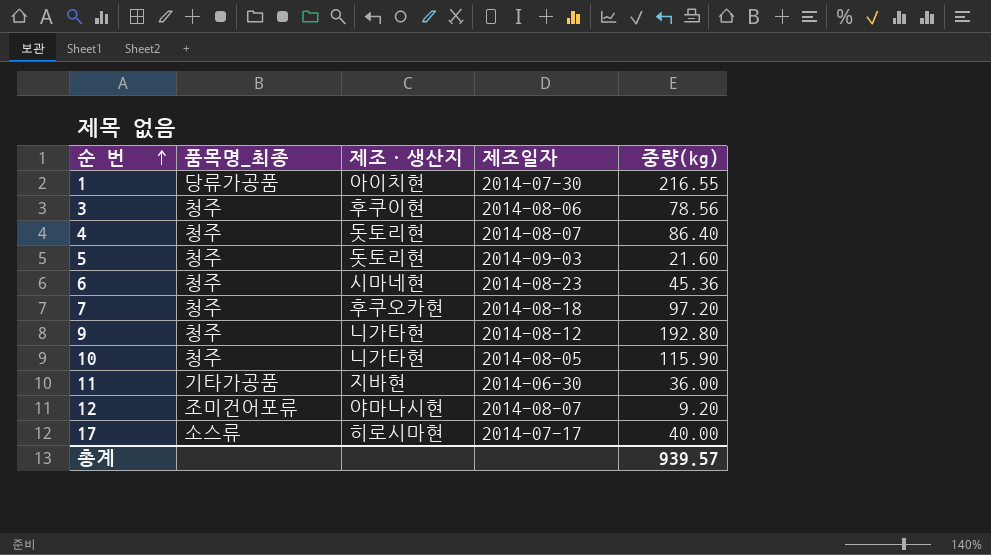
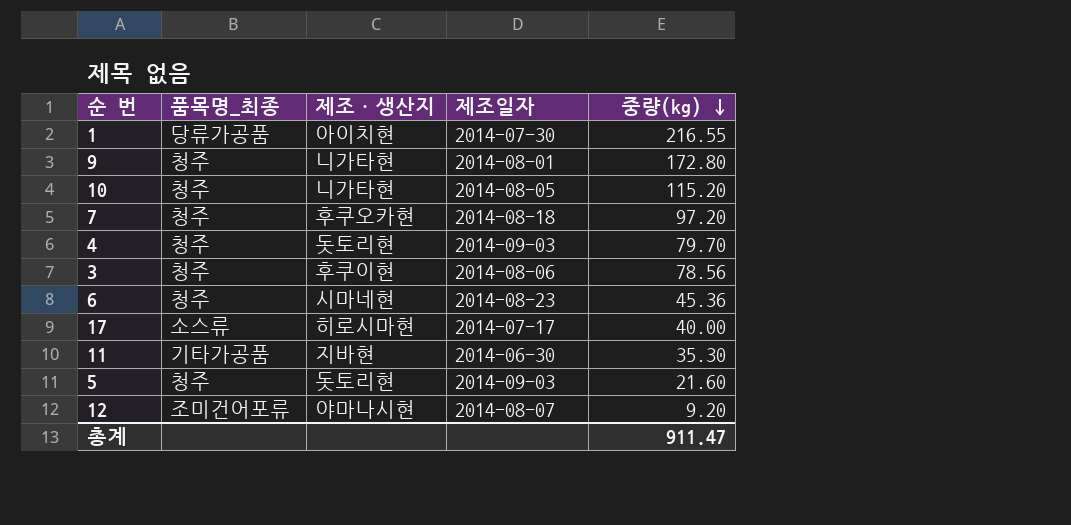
row order: 순 번 ascending -> 중량(kg) descending
9 | 제조일자: 2014-08-12 -> 2014-08-01
9 | 중량(kg): 192.80 -> 172.80
10 | 중량(kg): 115.90 -> 115.20
4 | 제조일자: 2014-08-07 -> 2014-09-03
4 | 중량(kg): 86.40 -> 79.70
11 | 중량(kg): 36.00 -> 35.30
총계 | 중량(kg): 939.57 -> 911.47

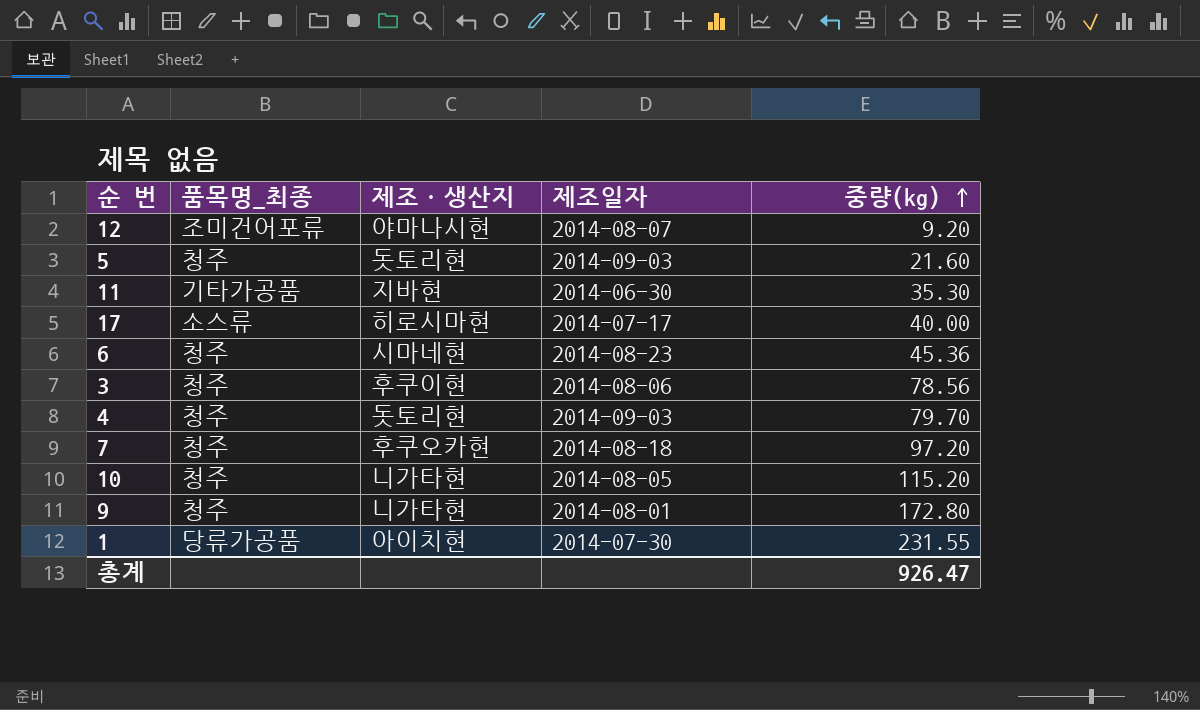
row order: 중량(kg) descending -> 중량(kg) ascending
1 | 중량(kg): 216.55 -> 231.55
총계 | 중량(kg): 911.47 -> 926.47

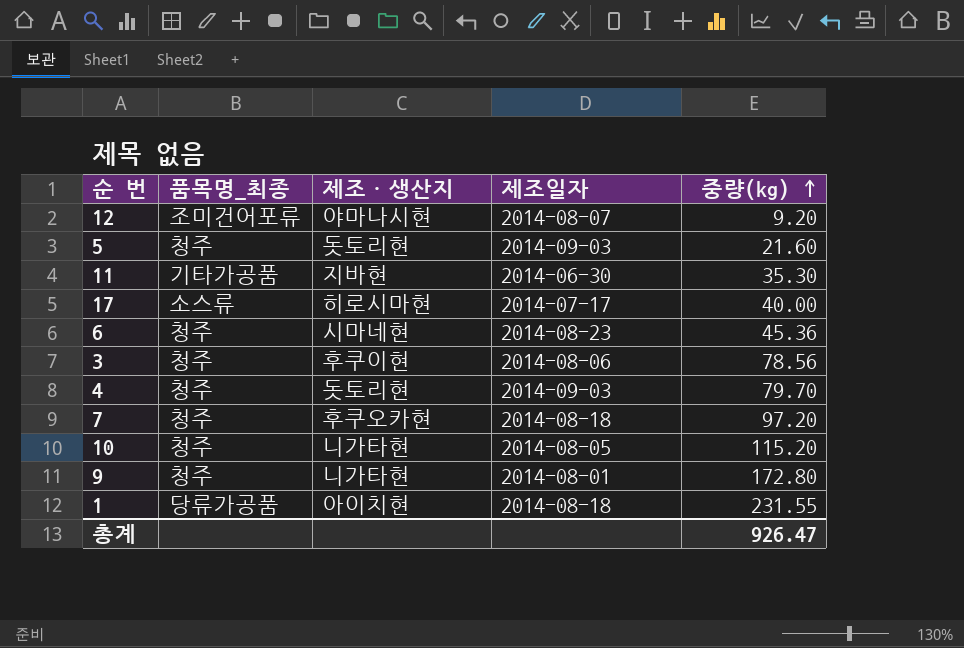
1 | 제조일자: 2014-07-30 -> 2014-08-18

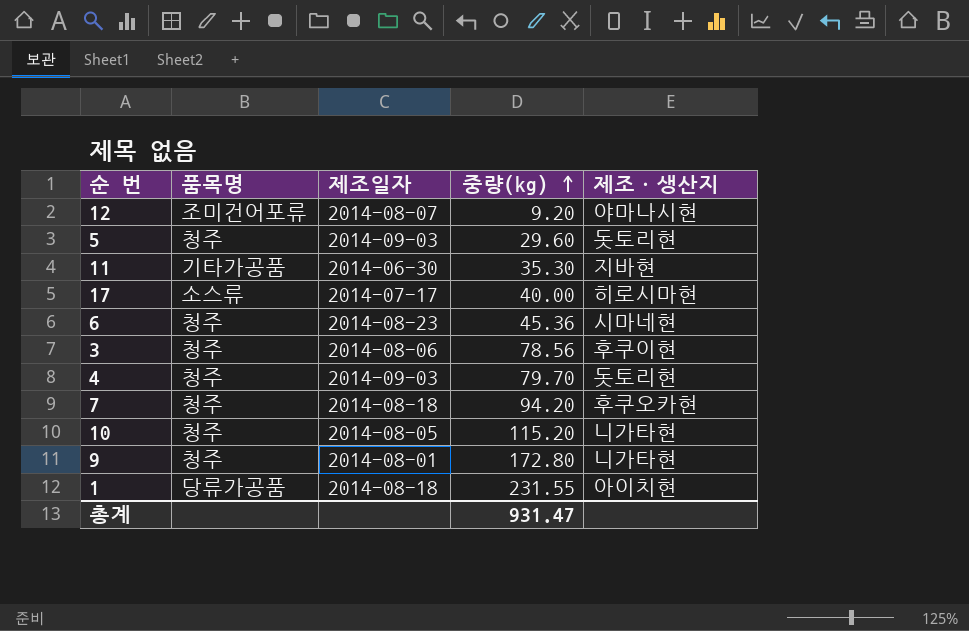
column name: 품목명_최종 -> 품목명
column 제조·생산지 | position: 3 -> 5
5 | 중량(kg): 21.60 -> 29.60
7 | 중량(kg): 97.20 -> 94.20
총계 | 중량(kg): 926.47 -> 931.47

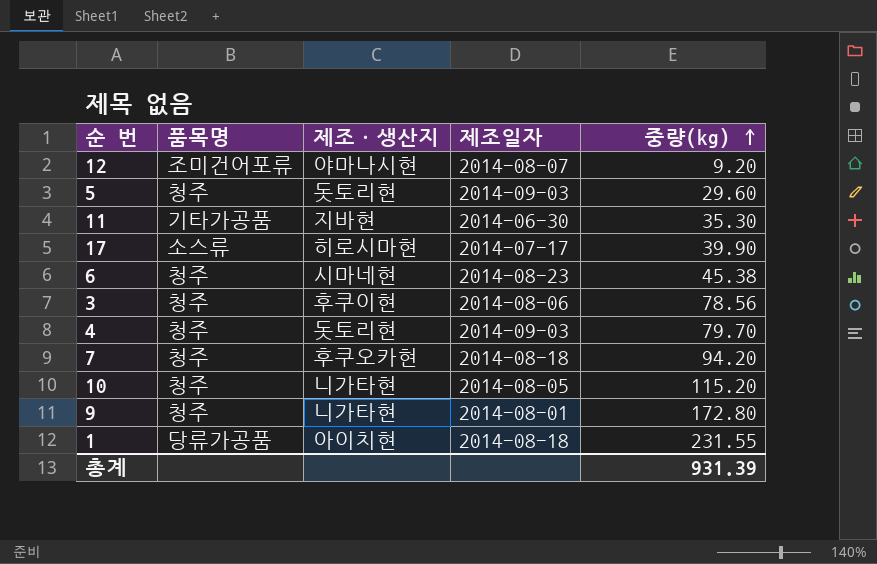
column 제조·생산지 | position: 5 -> 3
17 | 중량(kg): 40.00 -> 39.90
6 | 중량(kg): 45.36 -> 45.38
총계 | 중량(kg): 931.47 -> 931.39

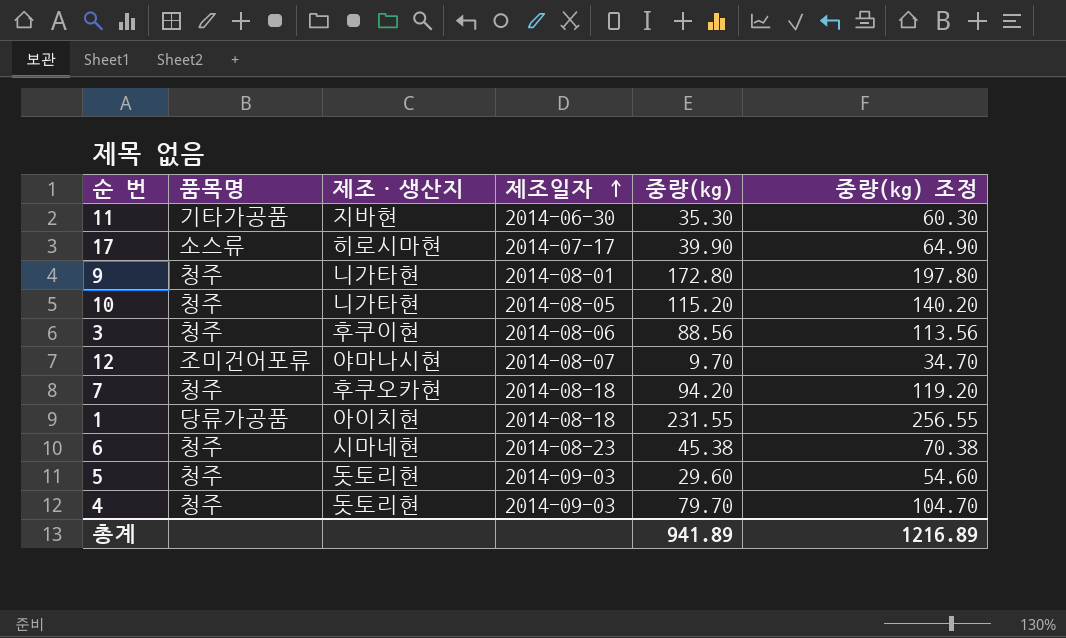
row order: 중량(kg) ascending -> 제조일자 ascending
column 중량(kg) 조정 | formula: none -> [중량(kg)] + 25
3 | 중량(kg): 78.56 -> 88.56
12 | 중량(kg): 9.20 -> 9.70
총계 | 중량(kg): 931.39 -> 941.89

